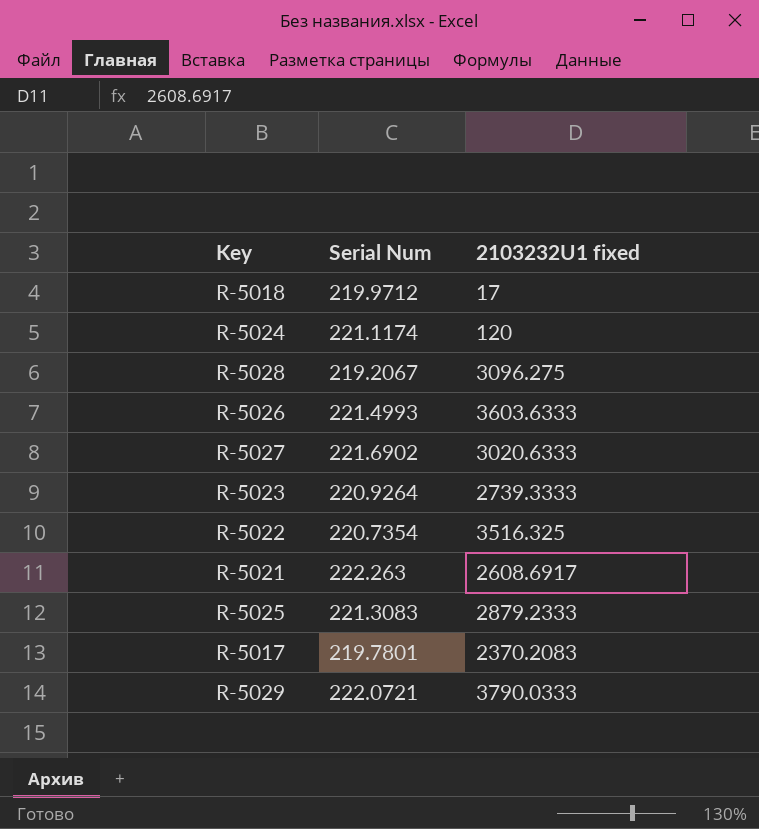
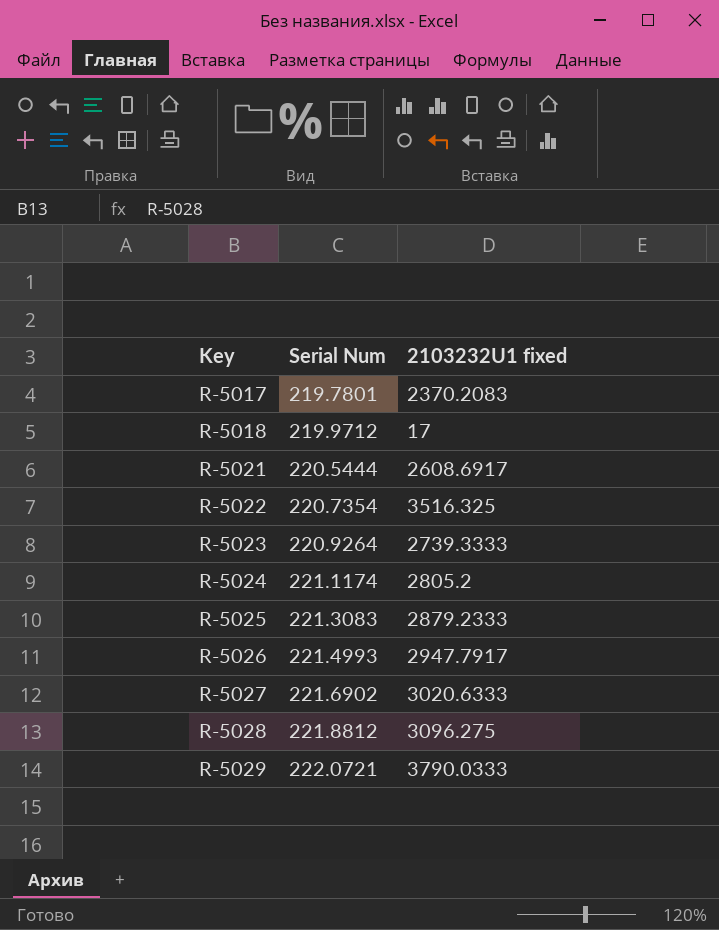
row order: none -> Key ascending
R-5021 | Serial Num: 222.263 -> 220.5444
R-5024 | 2103232U1 fixed: 120 -> 2805.2
R-5026 | 2103232U1 fixed: 3603.6333 -> 2947.7917
R-5028 | Serial Num: 219.2067 -> 221.8812

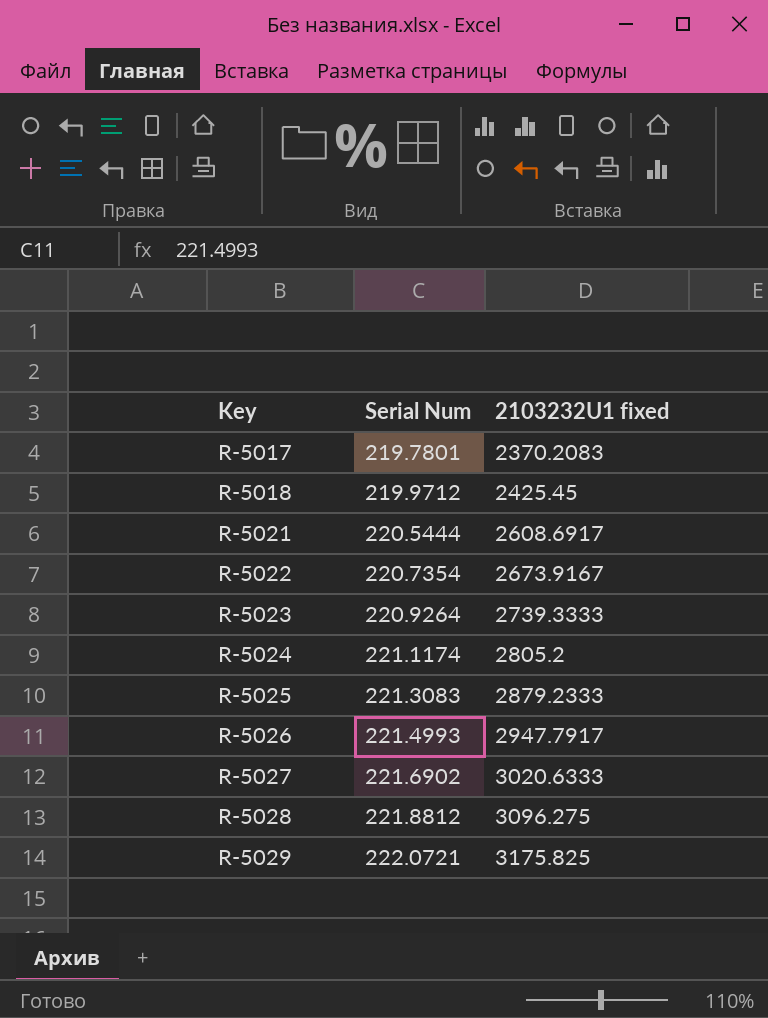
R-5018 | 2103232U1 fixed: 17 -> 2425.45
R-5022 | 2103232U1 fixed: 3516.325 -> 2673.9167
R-5029 | 2103232U1 fixed: 3790.0333 -> 3175.825

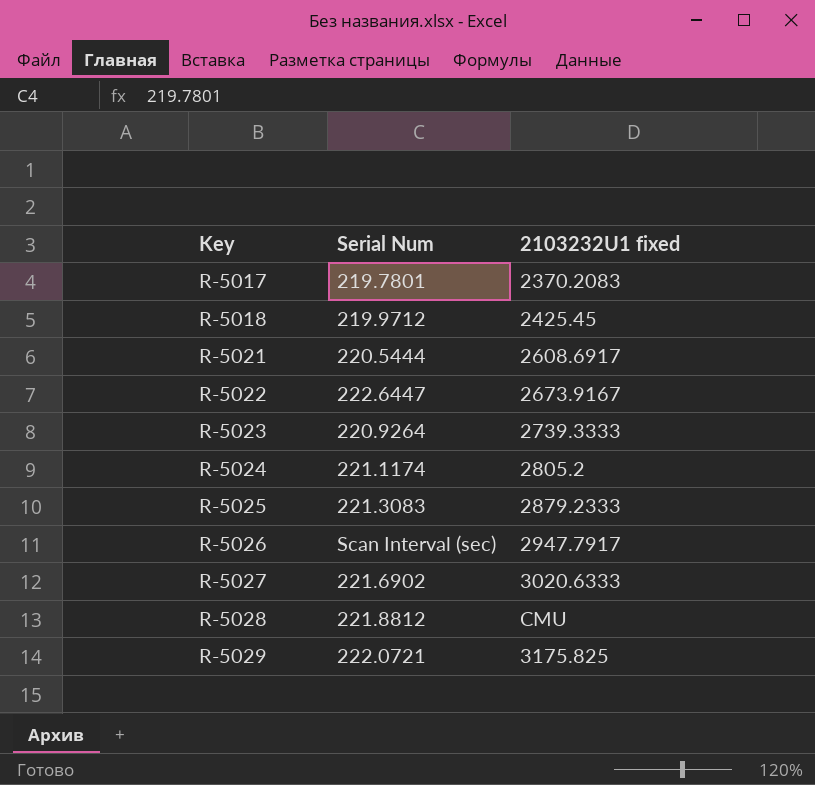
R-5022 | Serial Num: 220.7354 -> 222.6447
R-5026 | Serial Num: 221.4993 -> Scan Interval (sec)
R-5028 | 2103232U1 fixed: 3096.275 -> CMU

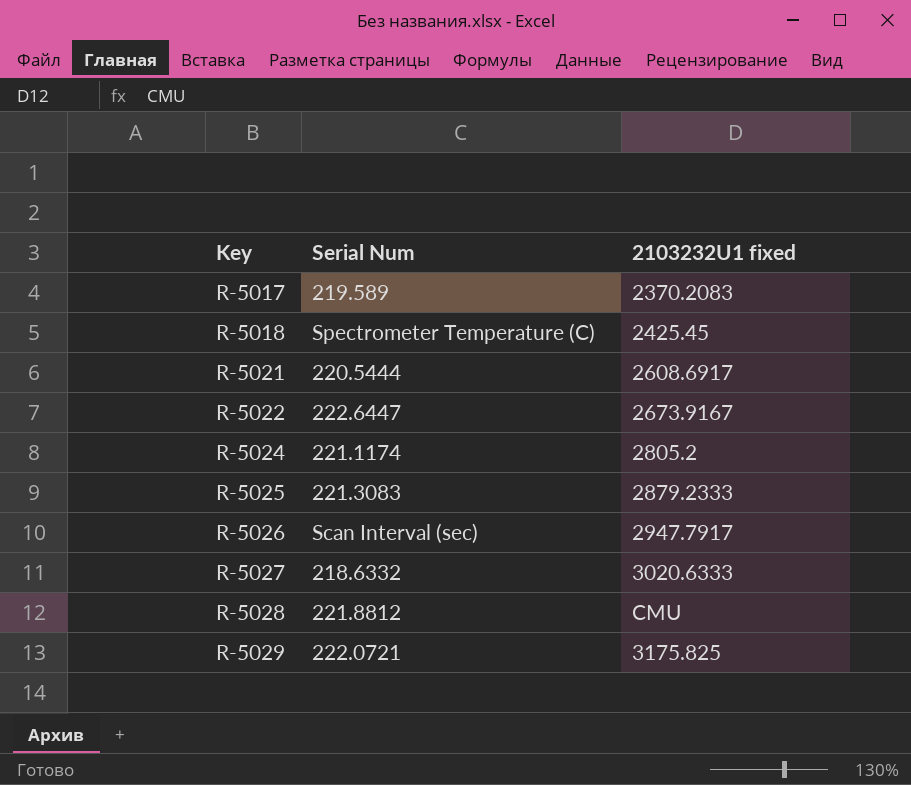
row R-5023: 220.9264 | 2739.3333 -> none
R-5017 | Serial Num: 219.7801 -> 219.589
R-5018 | Serial Num: 219.9712 -> Spectrometer Temperature (C)
R-5027 | Serial Num: 221.6902 -> 218.6332

